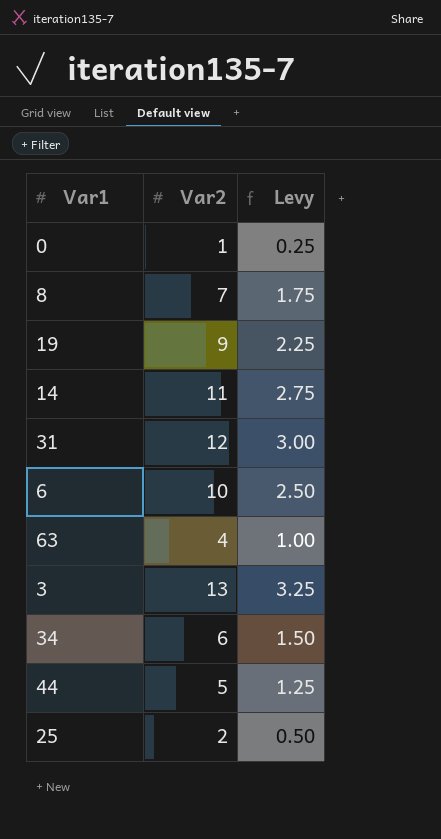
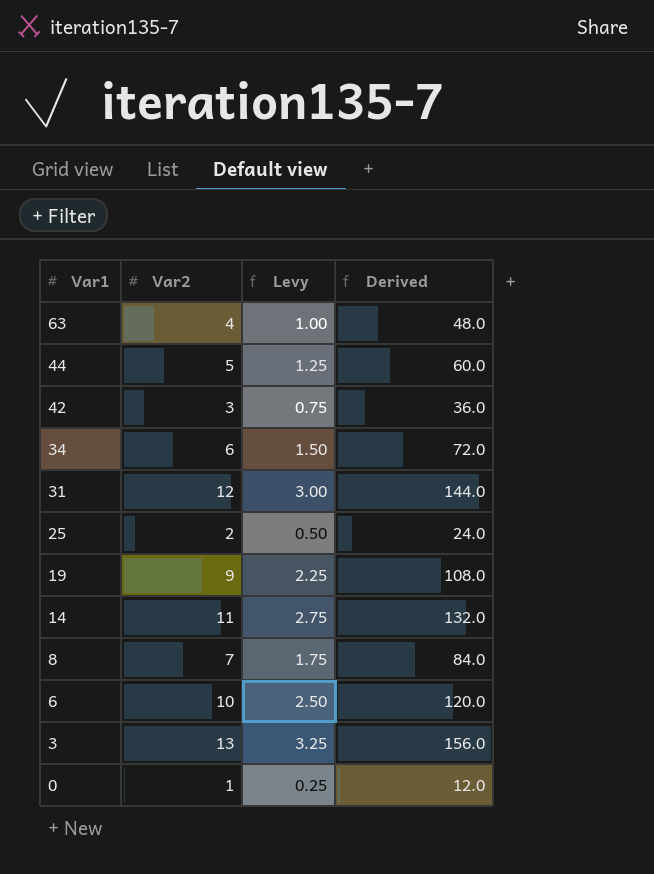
row order: none -> Var1 descending
column Derived | formula: none -> [Var2] * 12
row 42: none -> 3 | 0.75 | 36.0

